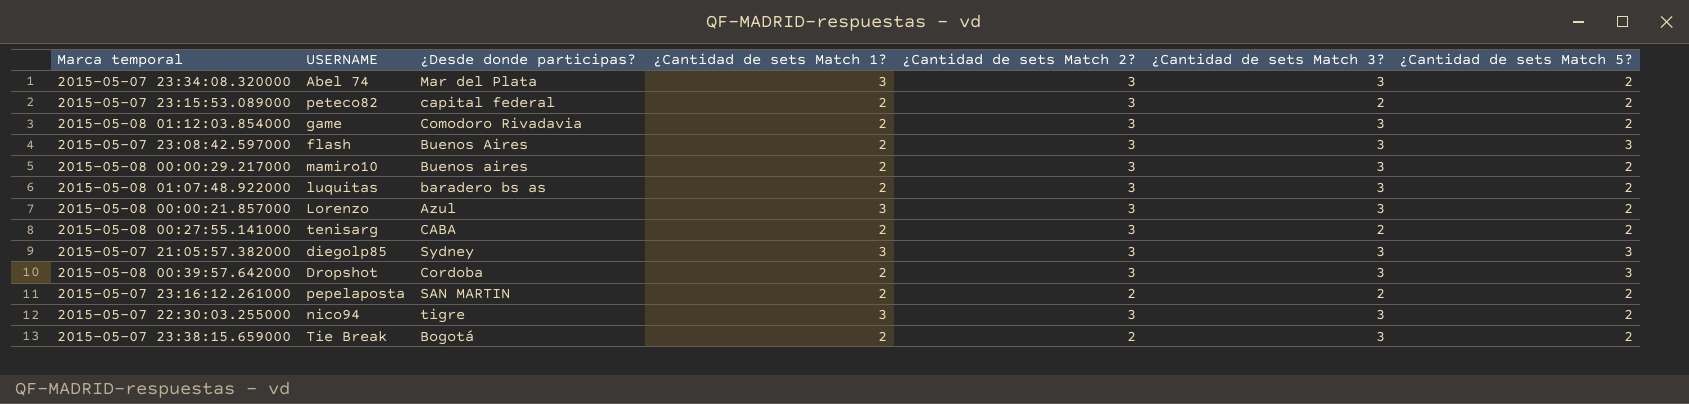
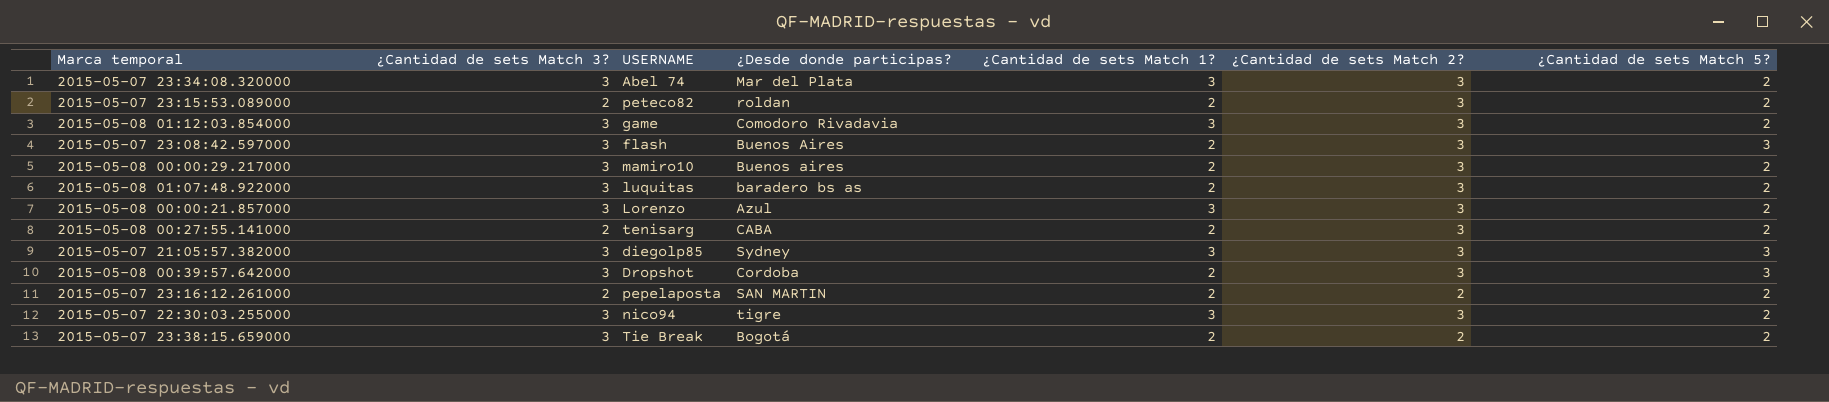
column ¿Cantidad de sets Match 3? | position: 6 -> 2
2015-05-07 23:15:53.089000 | ¿Desde donde participas?: capital federal -> roldan
2015-05-08 01:12:03.854000 | ¿Cantidad de sets Match 1?: 2 -> 3

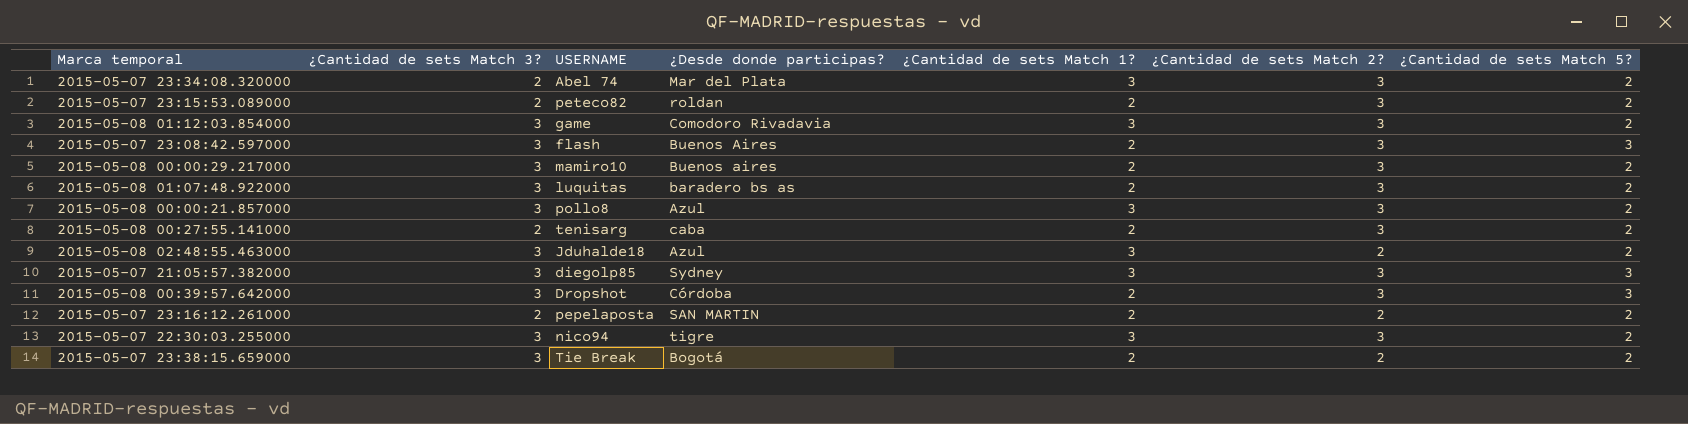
2015-05-07 23:34:08.320000 | ¿Cantidad de sets Match 3?: 3 -> 2
2015-05-08 00:00:21.857000 | USERNAME: Lorenzo -> pollo8
2015-05-08 00:27:55.141000 | ¿Desde donde participas?: CABA -> caba
row 2015-05-08 02:48:55.463000: none -> 3 | Jduhalde18 | Azul | 3 | 2 | 2
2015-05-08 00:39:57.642000 | ¿Desde donde participas?: Cordoba -> Córdoba

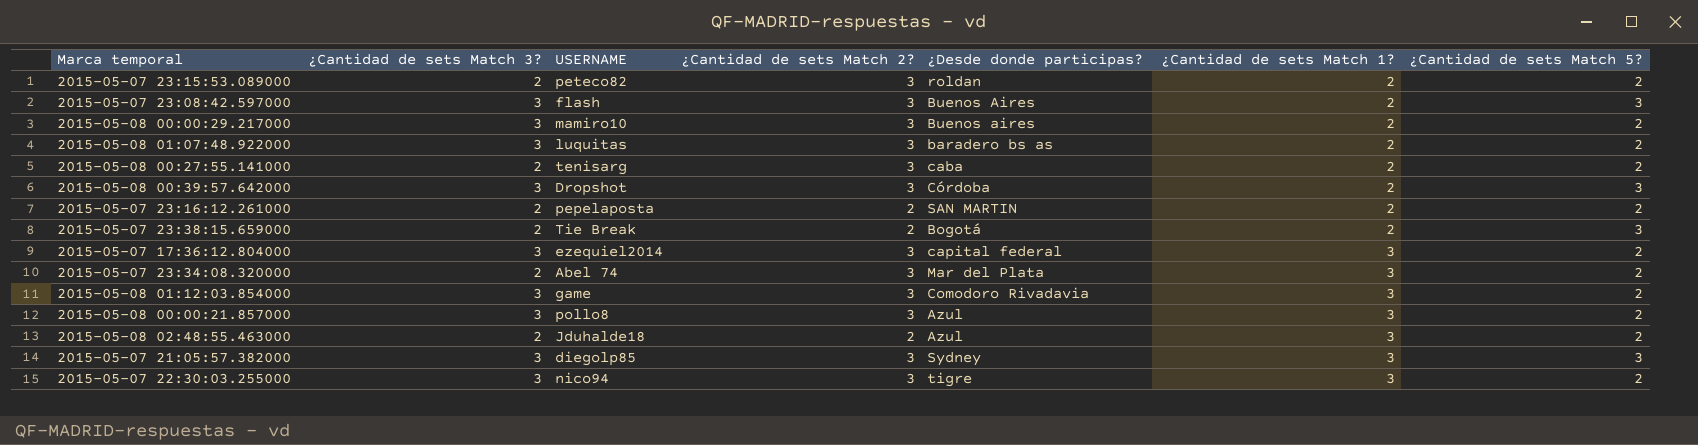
row order: none -> ¿Cantidad de sets Match 1? ascending
column ¿Cantidad de sets Match 2? | position: 6 -> 4
2015-05-07 23:38:15.659000 | ¿Cantidad de sets Match 3?: 3 -> 2
2015-05-07 23:38:15.659000 | ¿Cantidad de sets Match 5?: 2 -> 3
row 2015-05-07 17:36:12.804000: none -> 3 | ezequiel2014 | 3 | capital federal | 3 | 2
2015-05-08 02:48:55.463000 | ¿Cantidad de sets Match 3?: 3 -> 2

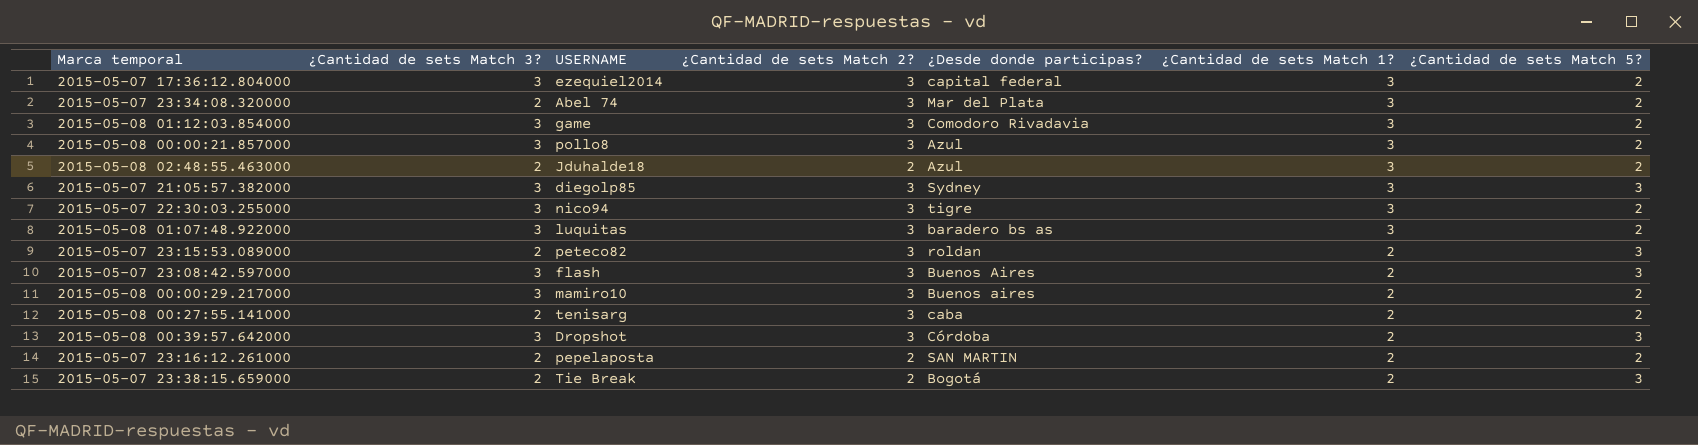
row order: ¿Cantidad de sets Match 1? ascending -> ¿Cantidad de sets Match 1? descending
2015-05-08 01:07:48.922000 | ¿Cantidad de sets Match 1?: 2 -> 3
2015-05-07 23:15:53.089000 | ¿Cantidad de sets Match 5?: 2 -> 3

